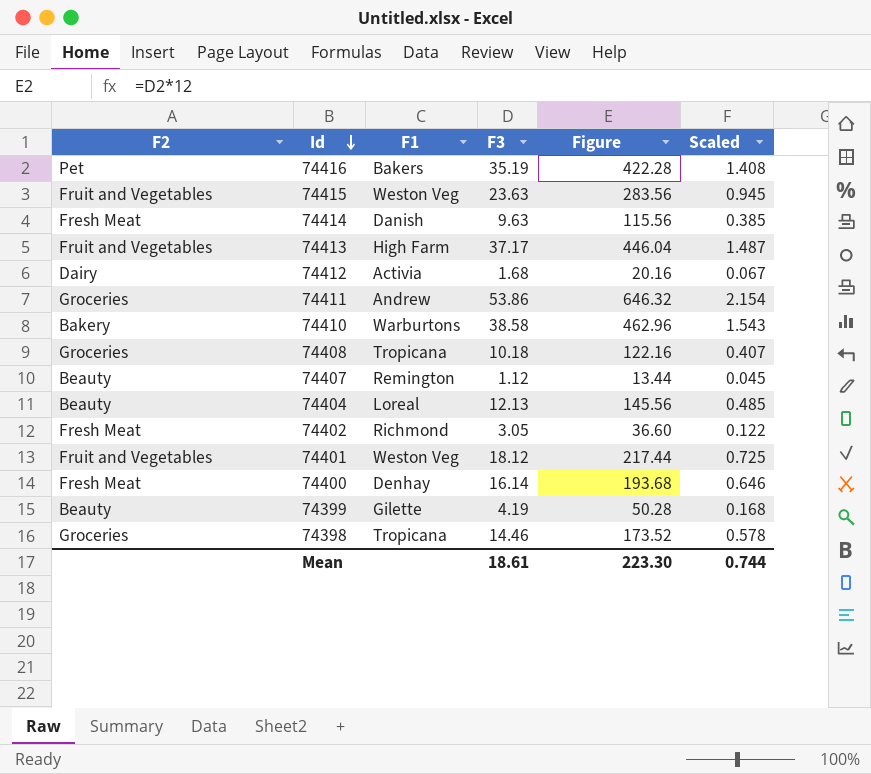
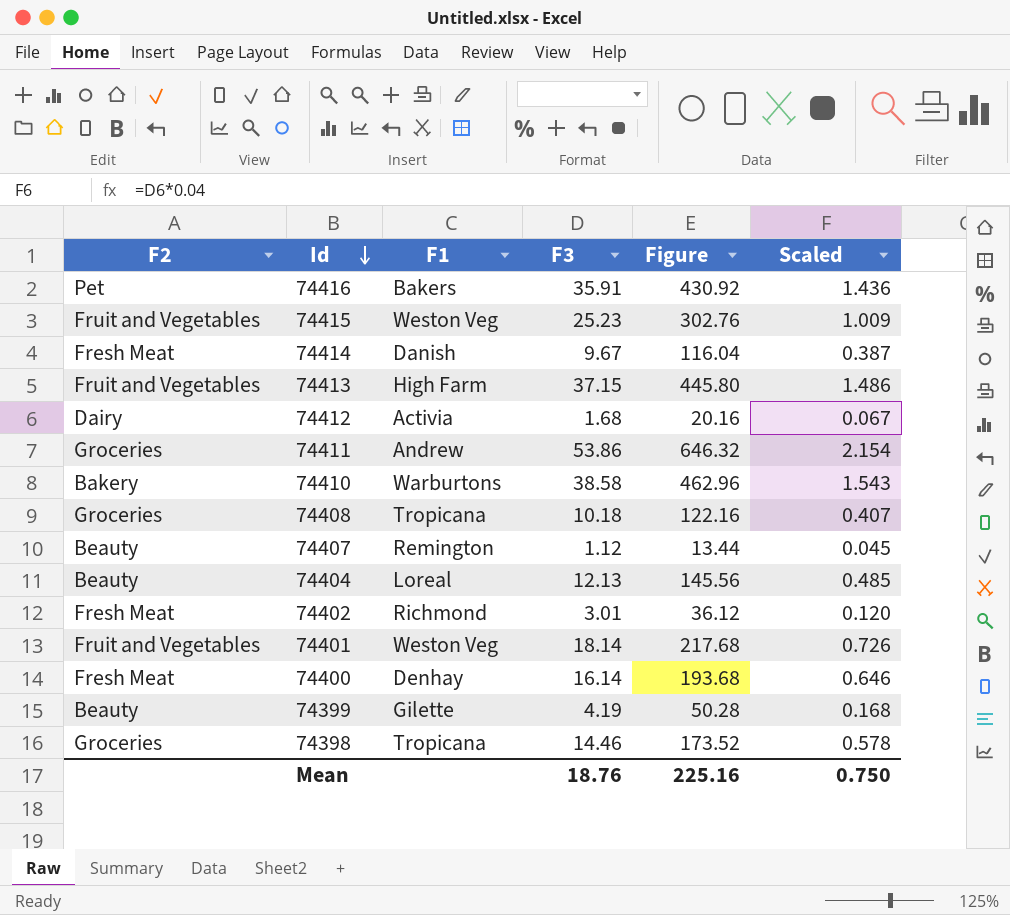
74416 | F3: 35.19 -> 35.91
74416 | Figure: 422.28 -> 430.92
74416 | Scaled: 1.408 -> 1.436
74415 | F3: 23.63 -> 25.23
74415 | Figure: 283.56 -> 302.76
74415 | Scaled: 0.945 -> 1.009
74414 | F3: 9.63 -> 9.67
74414 | Figure: 115.56 -> 116.04
74414 | Scaled: 0.385 -> 0.387
74413 | F3: 37.17 -> 37.15
74413 | Figure: 446.04 -> 445.80
74413 | Scaled: 1.487 -> 1.486
74402 | F3: 3.05 -> 3.01
74402 | Figure: 36.60 -> 36.12
74402 | Scaled: 0.122 -> 0.120
74401 | F3: 18.12 -> 18.14
74401 | Figure: 217.44 -> 217.68
74401 | Scaled: 0.725 -> 0.726
Mean | F3: 18.61 -> 18.76
Mean | Figure: 223.30 -> 225.16
Mean | Scaled: 0.744 -> 0.750

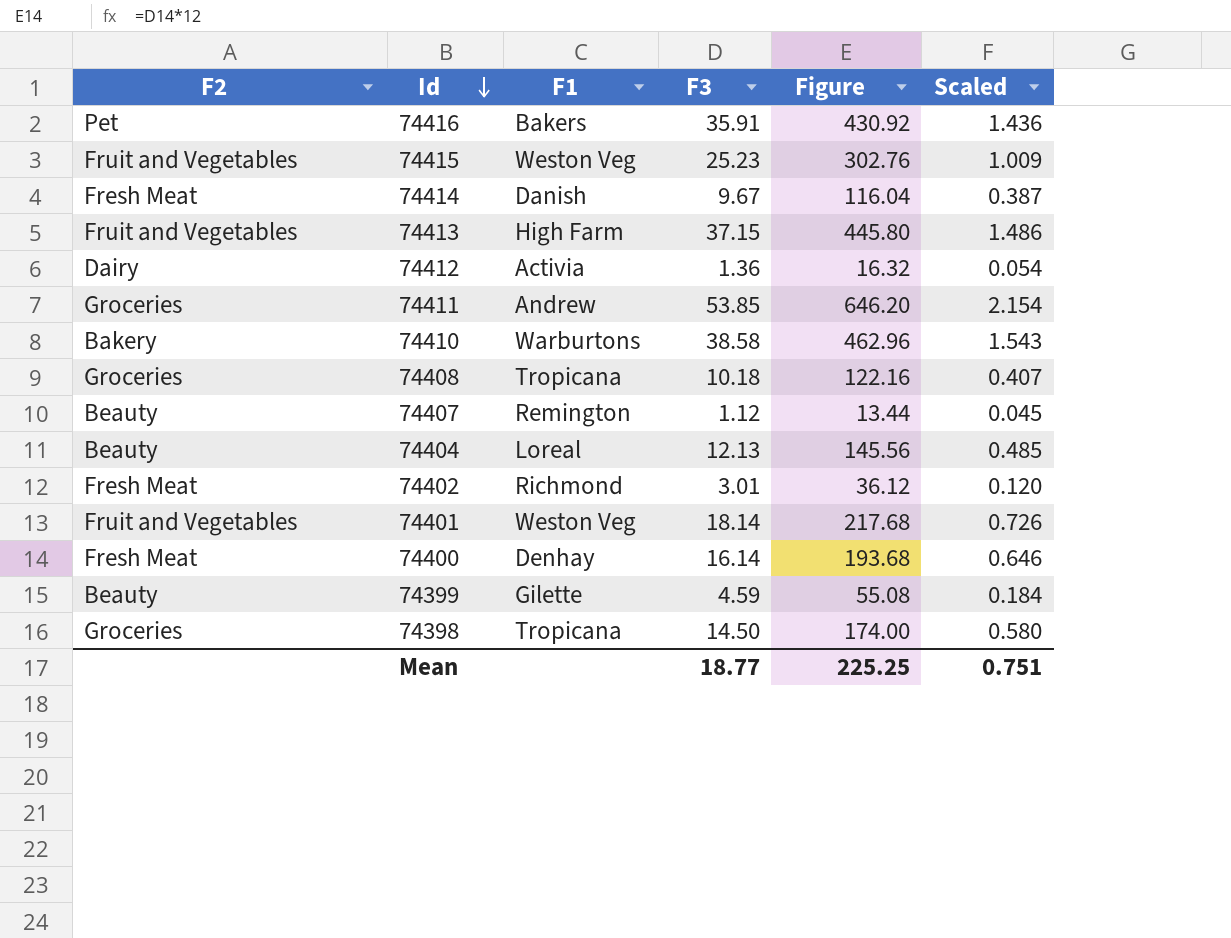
74412 | F3: 1.68 -> 1.36
74412 | Figure: 20.16 -> 16.32
74412 | Scaled: 0.067 -> 0.054
74411 | F3: 53.86 -> 53.85
74411 | Figure: 646.32 -> 646.20
74399 | F3: 4.19 -> 4.59
74399 | Figure: 50.28 -> 55.08
74399 | Scaled: 0.168 -> 0.184
74398 | F3: 14.46 -> 14.50
74398 | Figure: 173.52 -> 174.00
74398 | Scaled: 0.578 -> 0.580
Mean | F3: 18.76 -> 18.77
Mean | Figure: 225.16 -> 225.25
Mean | Scaled: 0.750 -> 0.751

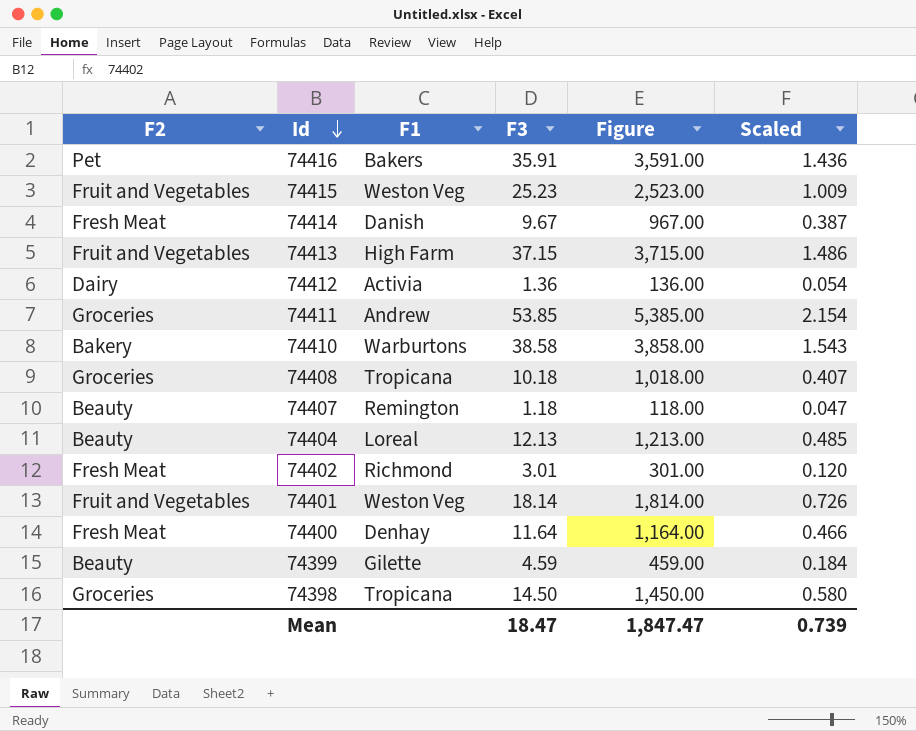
column Figure | formula: [F3] * 12 -> [F3] * 100
74407 | F3: 1.12 -> 1.18
74407 | Scaled: 0.045 -> 0.047
74400 | F3: 16.14 -> 11.64
74400 | Scaled: 0.646 -> 0.466
Mean | F3: 18.77 -> 18.47
Mean | Figure: 225.25 -> 1,847.47
Mean | Scaled: 0.751 -> 0.739

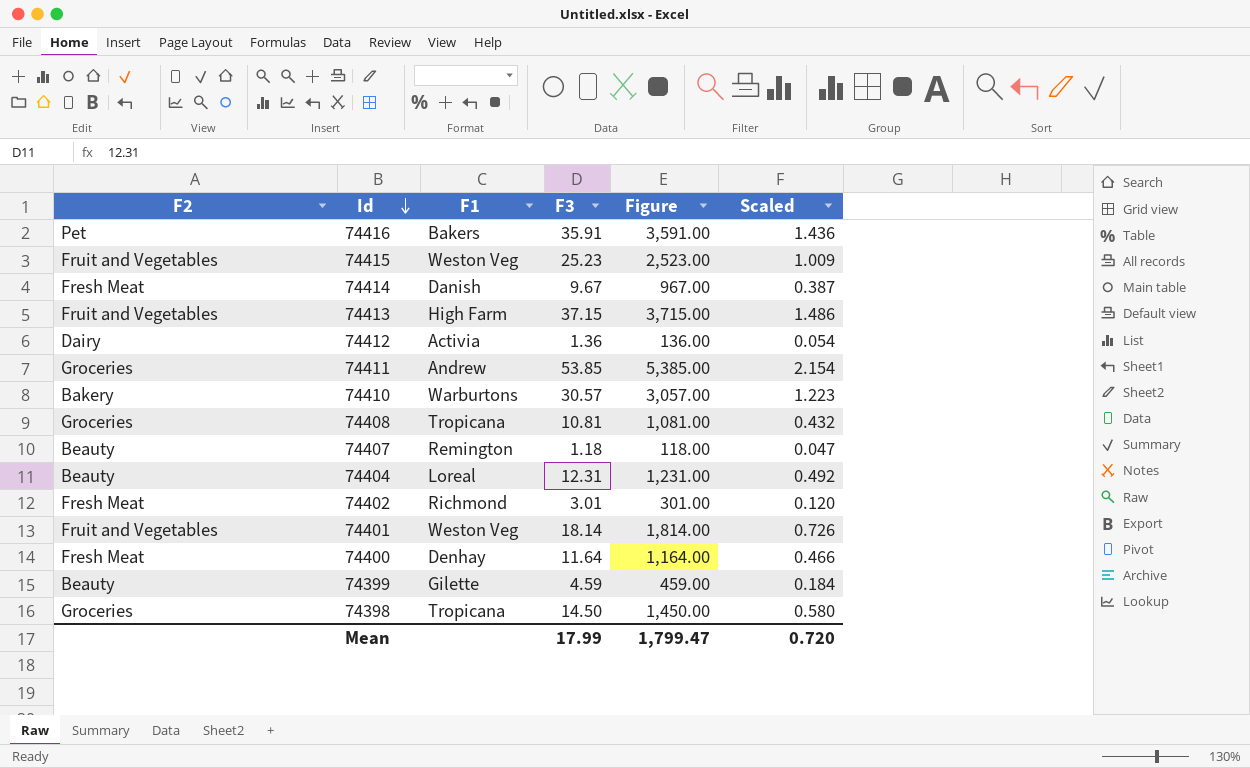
74410 | F3: 38.58 -> 30.57
74410 | Figure: 3,858.00 -> 3,057.00
74410 | Scaled: 1.543 -> 1.223
74408 | F3: 10.18 -> 10.81
74408 | Figure: 1,018.00 -> 1,081.00
74408 | Scaled: 0.407 -> 0.432
74404 | F3: 12.13 -> 12.31
74404 | Figure: 1,213.00 -> 1,231.00
74404 | Scaled: 0.485 -> 0.492
Mean | F3: 18.47 -> 17.99
Mean | Figure: 1,847.47 -> 1,799.47
Mean | Scaled: 0.739 -> 0.720

